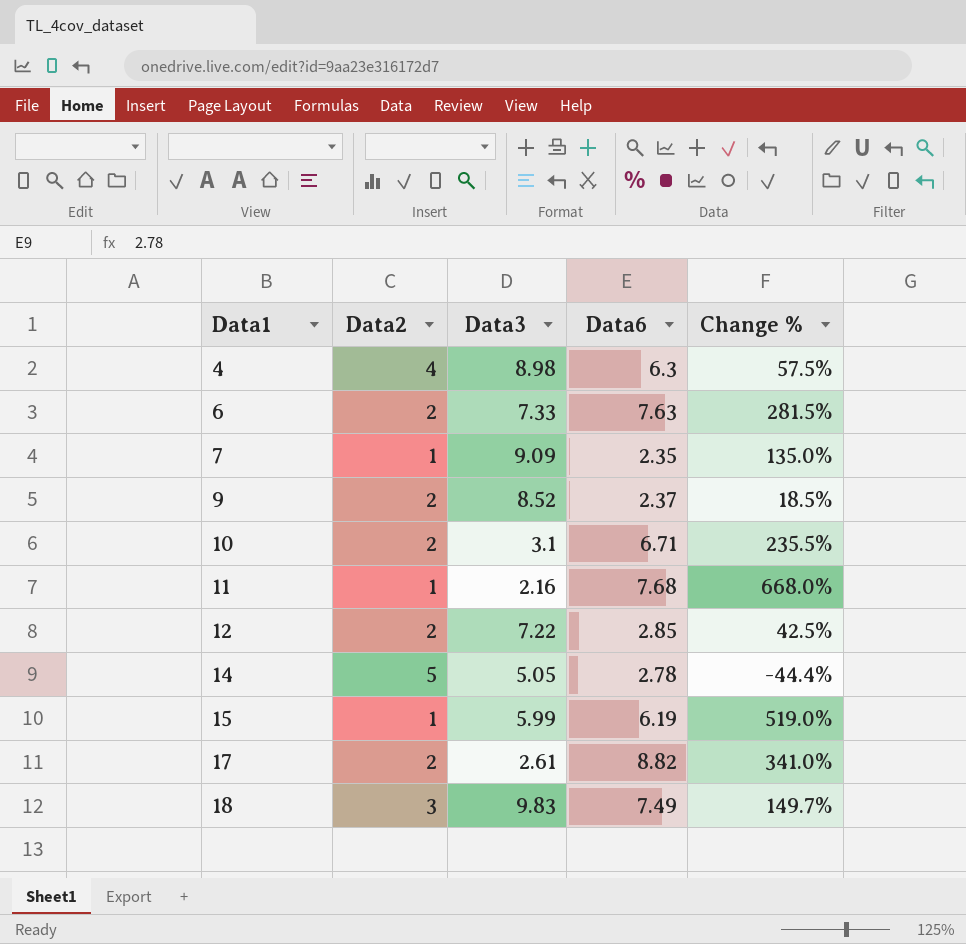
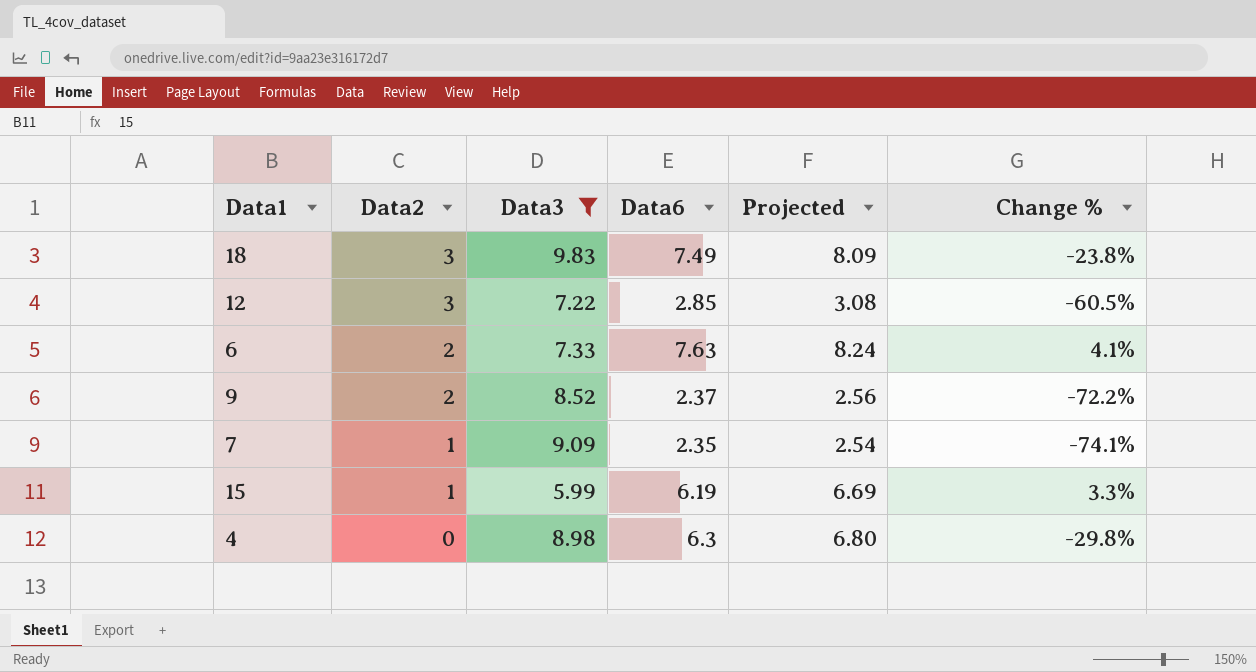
filter: none -> Data3 >= 5.99
row order: Data1 ascending -> Data2 descending
column Projected | formula: none -> [Data6] * 1.08
column Change % | formula: ([Data6] - [Data2]) / [Data2] -> ([Data6] - [Data3]) / [Data3]
12 | Data2: 2 -> 3
4 | Data2: 4 -> 0

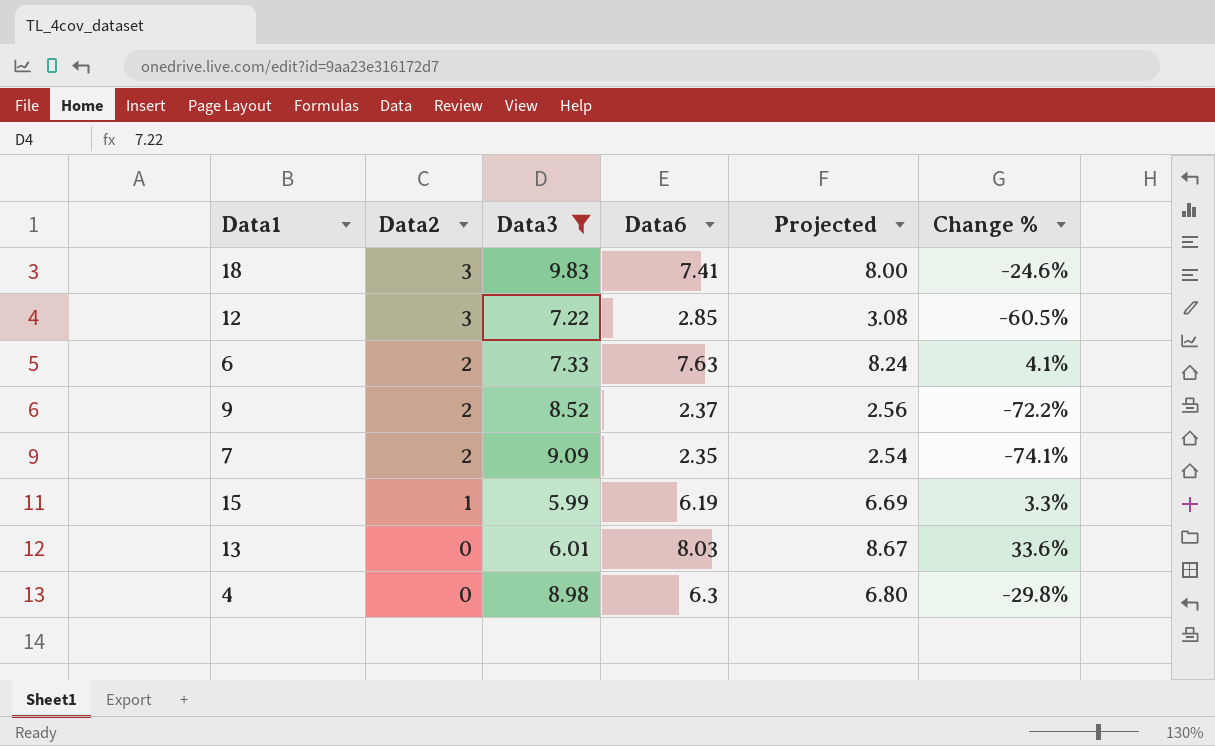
18 | Data6: 7.49 -> 7.41
18 | Projected: 8.09 -> 8.00
18 | Change %: -23.8% -> -24.6%
7 | Data2: 1 -> 2
row 13: none -> 0 | 6.01 | 8.03 | 8.67 | 33.6%

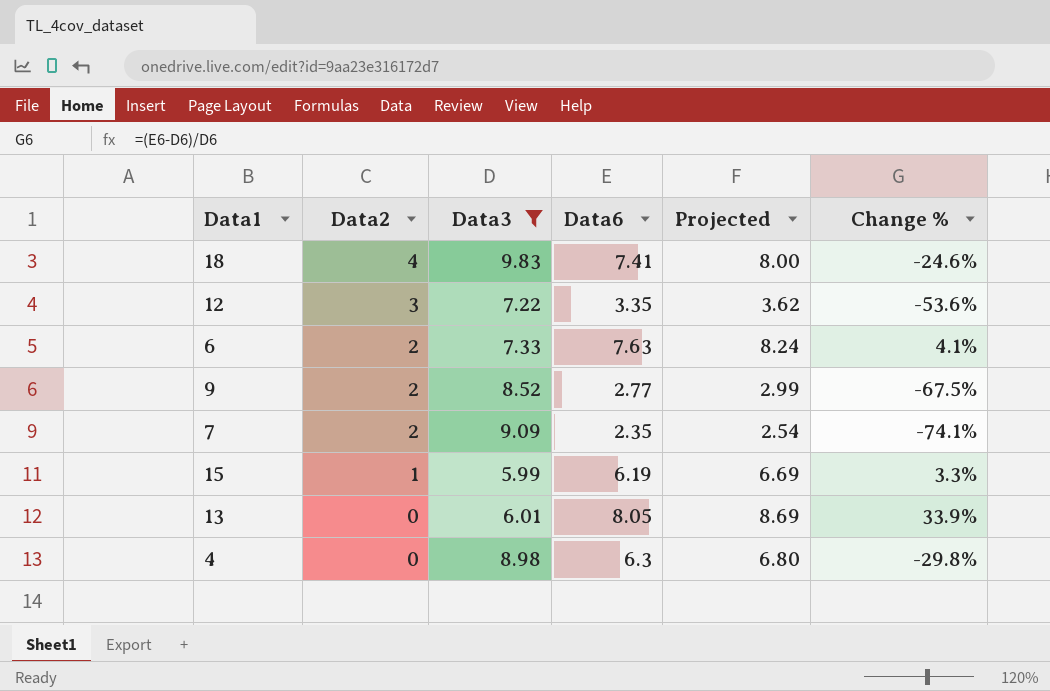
18 | Data2: 3 -> 4
12 | Data6: 2.85 -> 3.35
12 | Projected: 3.08 -> 3.62
12 | Change %: -60.5% -> -53.6%
9 | Data6: 2.37 -> 2.77
9 | Projected: 2.56 -> 2.99
9 | Change %: -72.2% -> -67.5%
13 | Data6: 8.03 -> 8.05
13 | Projected: 8.67 -> 8.69
13 | Change %: 33.6% -> 33.9%

